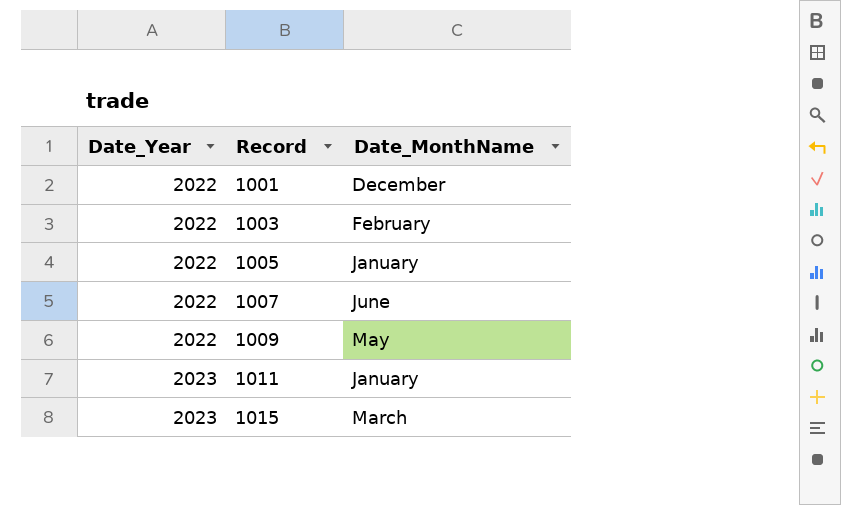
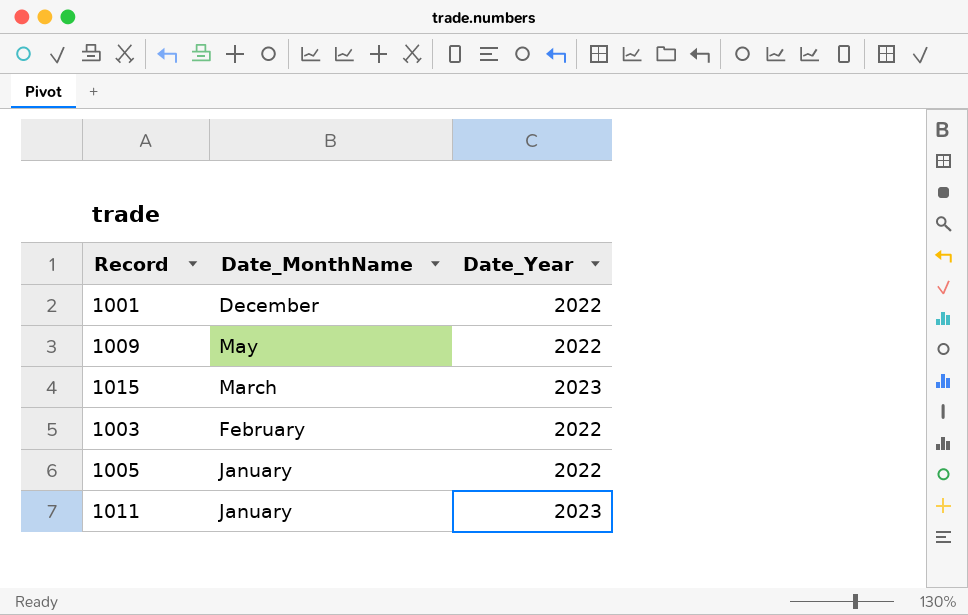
row order: Date_Year ascending -> Date_MonthName descending
column Date_Year | position: 1 -> 3
row 1007: 2022 | June -> none

